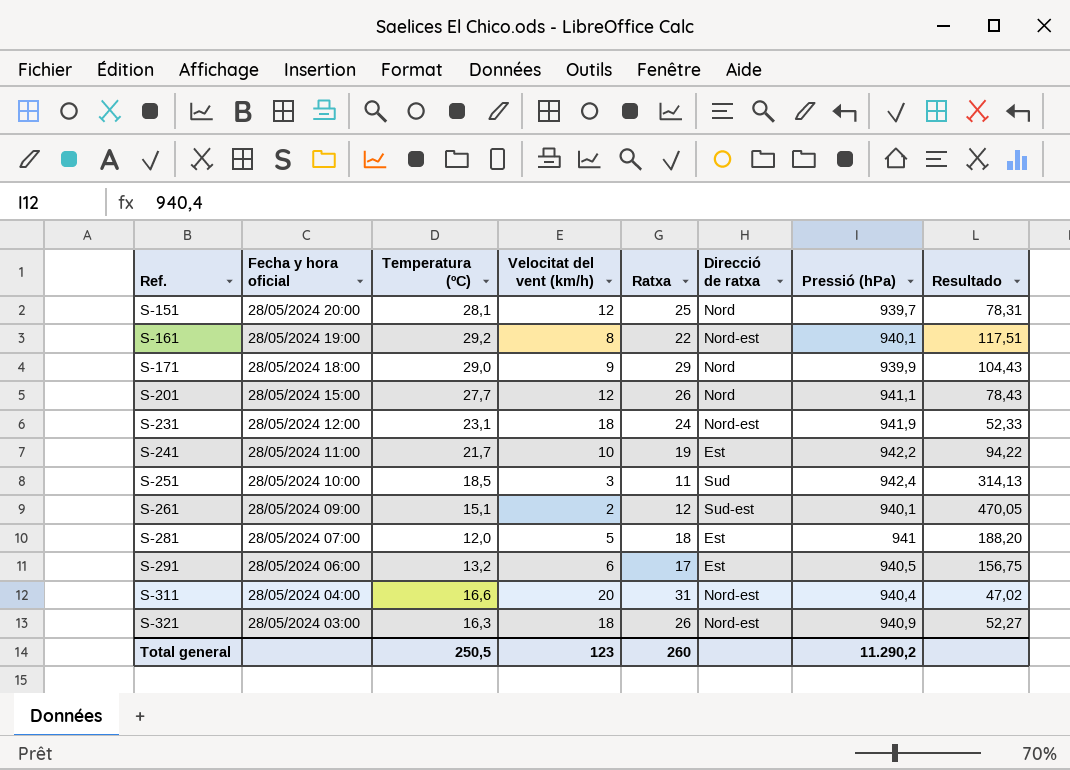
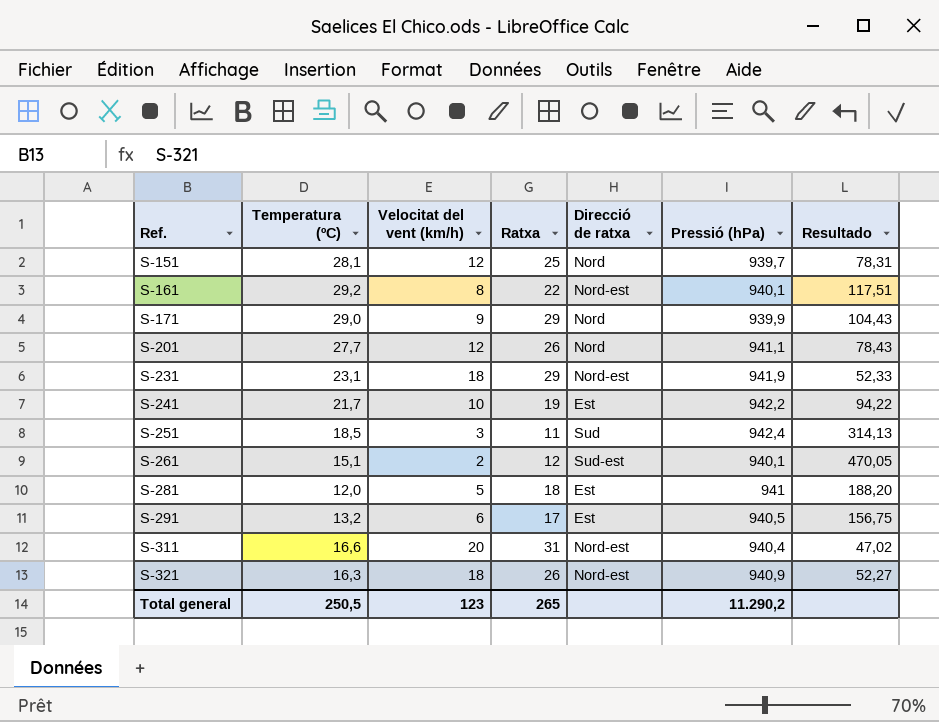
column Fecha y hora oficial | position: 2 -> none
S-231 | Ratxa: 24 -> 29
Total general | Ratxa: 260 -> 265

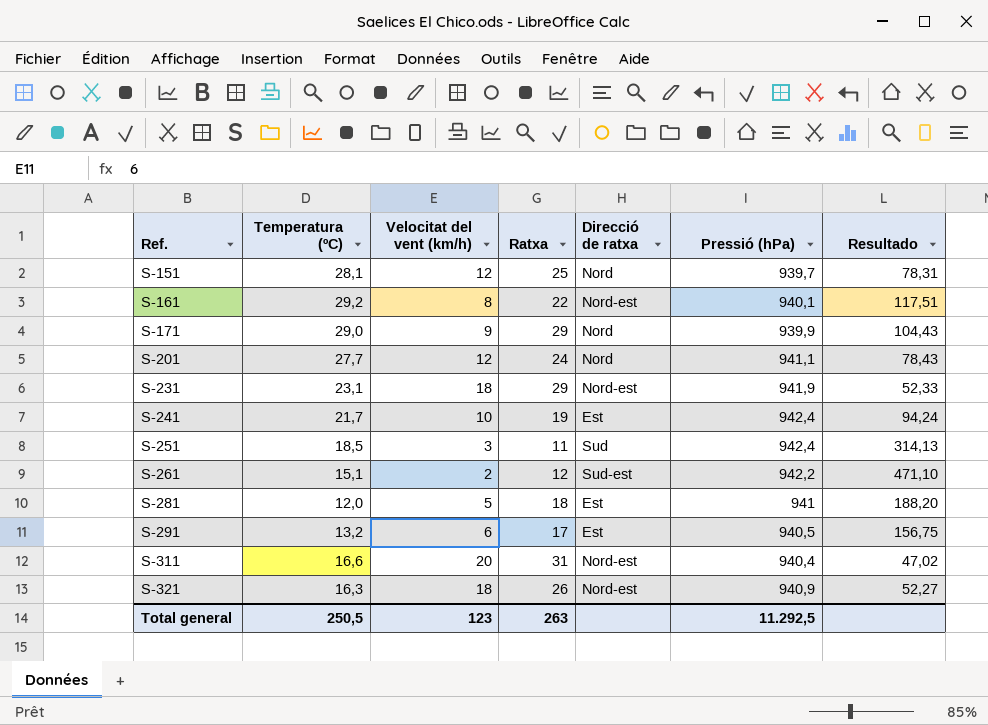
S-201 | Ratxa: 26 -> 24
S-241 | Pressió (hPa): 942,2 -> 942,4
S-241 | Resultado: 94,22 -> 94,24
S-261 | Pressió (hPa): 940,1 -> 942,2
S-261 | Resultado: 470,05 -> 471,10
Total general | Ratxa: 265 -> 263
Total general | Pressió (hPa): 11.290,2 -> 11.292,5

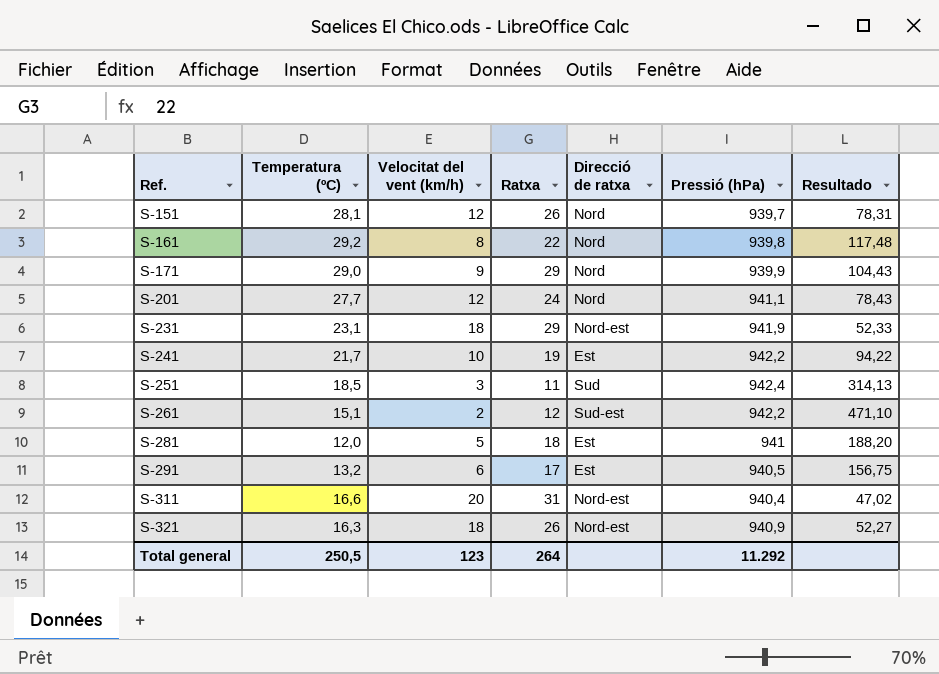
S-151 | Ratxa: 25 -> 26
S-161 | Direcció de ratxa: Nord-est -> Nord
S-161 | Pressió (hPa): 940,1 -> 939,8
S-161 | Resultado: 117,51 -> 117,48
S-241 | Pressió (hPa): 942,4 -> 942,2
S-241 | Resultado: 94,24 -> 94,22
Total general | Ratxa: 263 -> 264
Total general | Pressió (hPa): 11.292,5 -> 11.292

